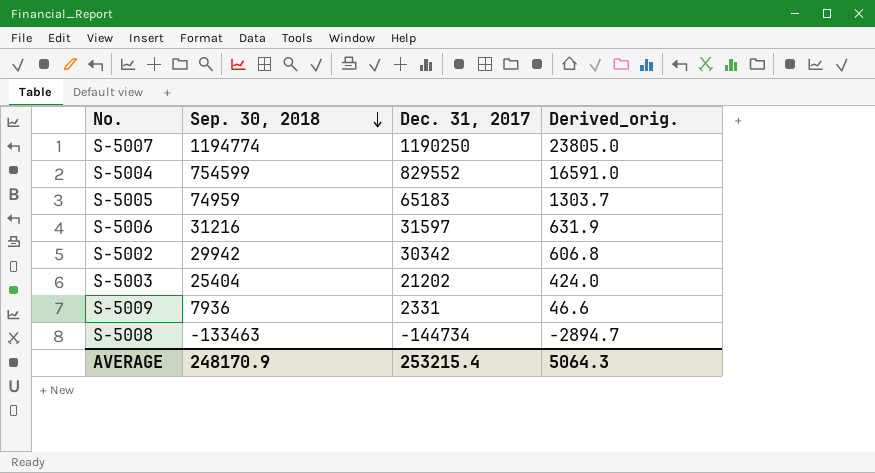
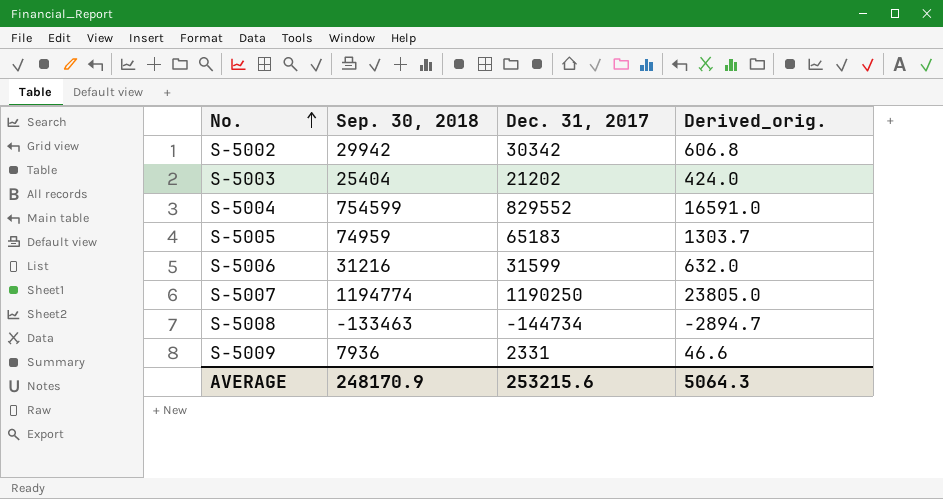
row order: Sep. 30, 2018 descending -> No. ascending
S-5006 | Dec. 31, 2017: 31597 -> 31599
S-5006 | Derived_orig.: 631.9 -> 632.0
AVERAGE | Dec. 31, 2017: 253215.4 -> 253215.6

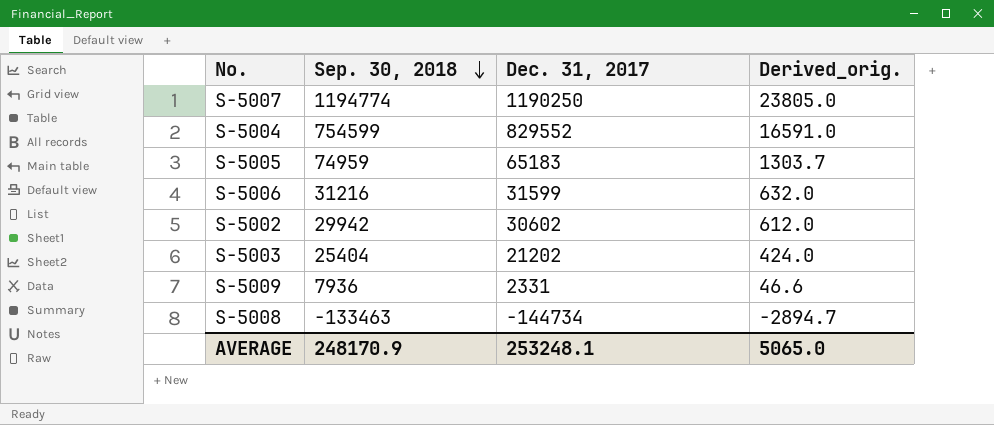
row order: No. ascending -> Sep. 30, 2018 descending
S-5002 | Dec. 31, 2017: 30342 -> 30602
S-5002 | Derived_orig.: 606.8 -> 612.0
AVERAGE | Dec. 31, 2017: 253215.6 -> 253248.1
AVERAGE | Derived_orig.: 5064.3 -> 5065.0

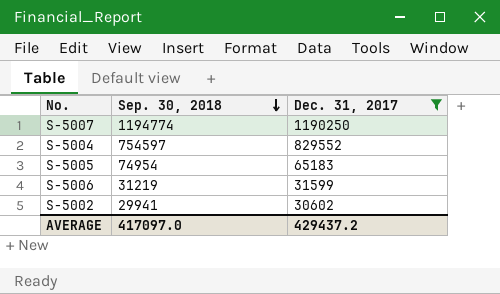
filter: none -> Dec. 31, 2017 >= 30602
column Derived_orig. | formula: [Dec. 31, 2017] * 0.02 -> none
S-5004 | Sep. 30, 2018: 754599 -> 754597
S-5005 | Sep. 30, 2018: 74959 -> 74954
S-5006 | Sep. 30, 2018: 31216 -> 31219
S-5002 | Sep. 30, 2018: 29942 -> 29941
AVERAGE | Sep. 30, 2018: 248170.9 -> 417097.0
AVERAGE | Dec. 31, 2017: 253248.1 -> 429437.2

